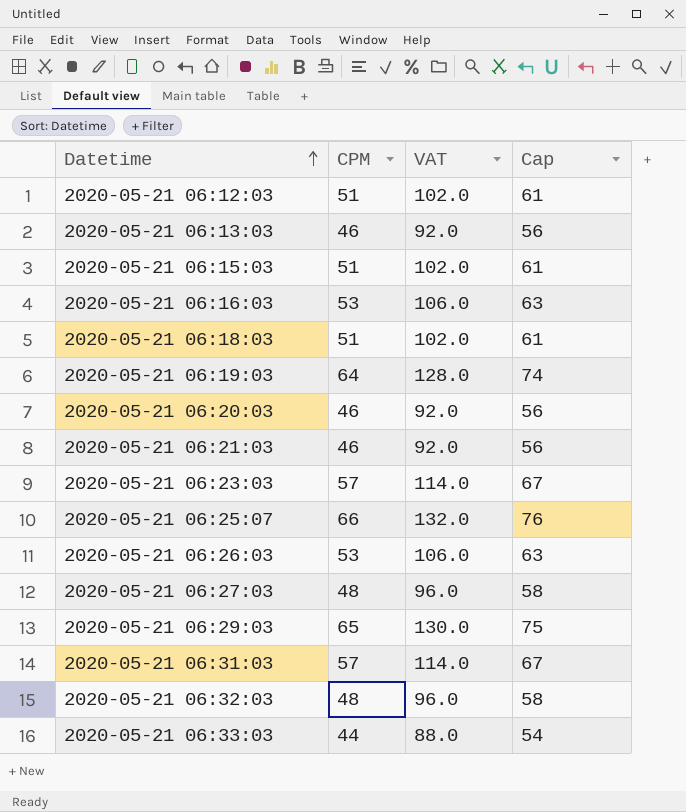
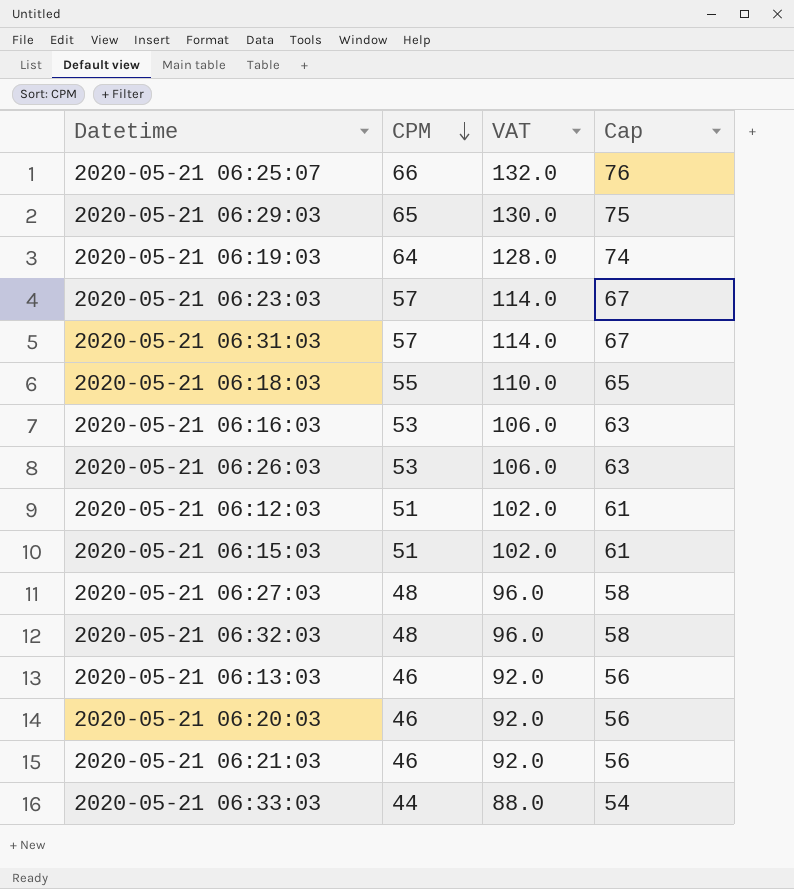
row order: Datetime ascending -> CPM descending
2020-05-21 06:18:03 | CPM: 51 -> 55
2020-05-21 06:18:03 | VAT: 102.0 -> 110.0
2020-05-21 06:18:03 | Cap: 61 -> 65

